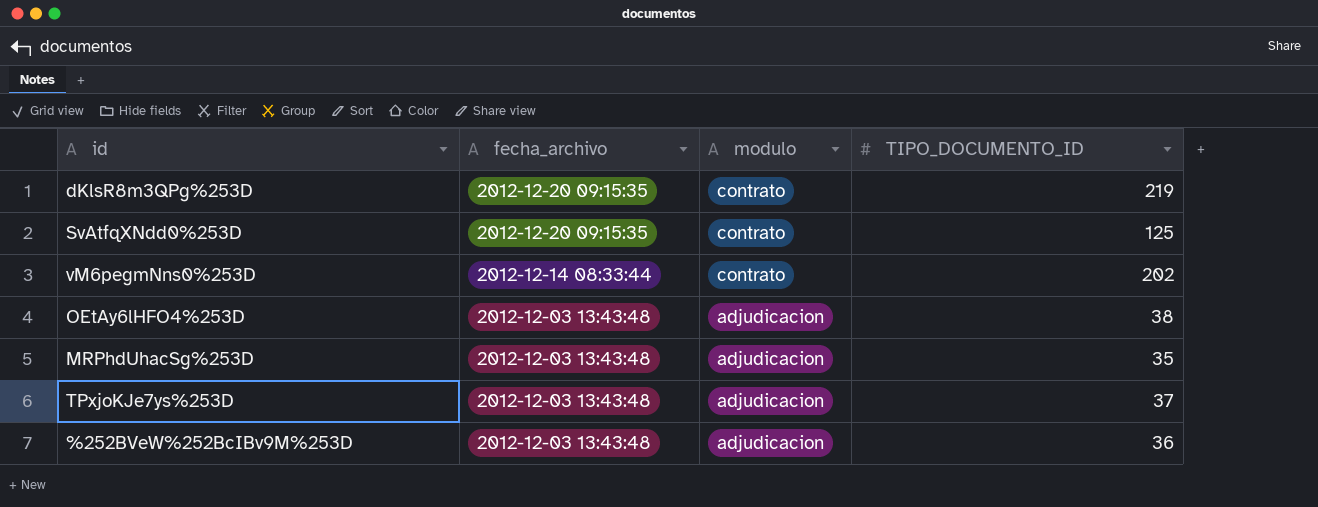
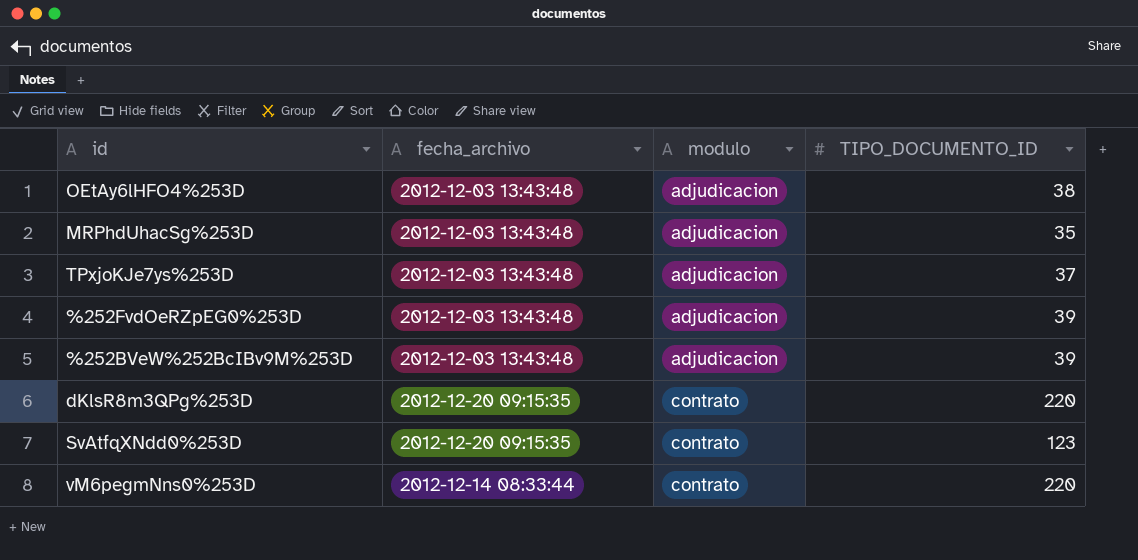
row order: fecha_archivo descending -> modulo ascending
row %252FvdOeRZpEG0%253D: none -> 2012-12-03 13:43:48 | adjudicacion | 39
%252BVeW%252BcIBv9M%253D | TIPO_DOCUMENTO_ID: 36 -> 39
dKlsR8m3QPg%253D | TIPO_DOCUMENTO_ID: 219 -> 220
SvAtfqXNdd0%253D | TIPO_DOCUMENTO_ID: 125 -> 123
vM6pegmNns0%253D | TIPO_DOCUMENTO_ID: 202 -> 220

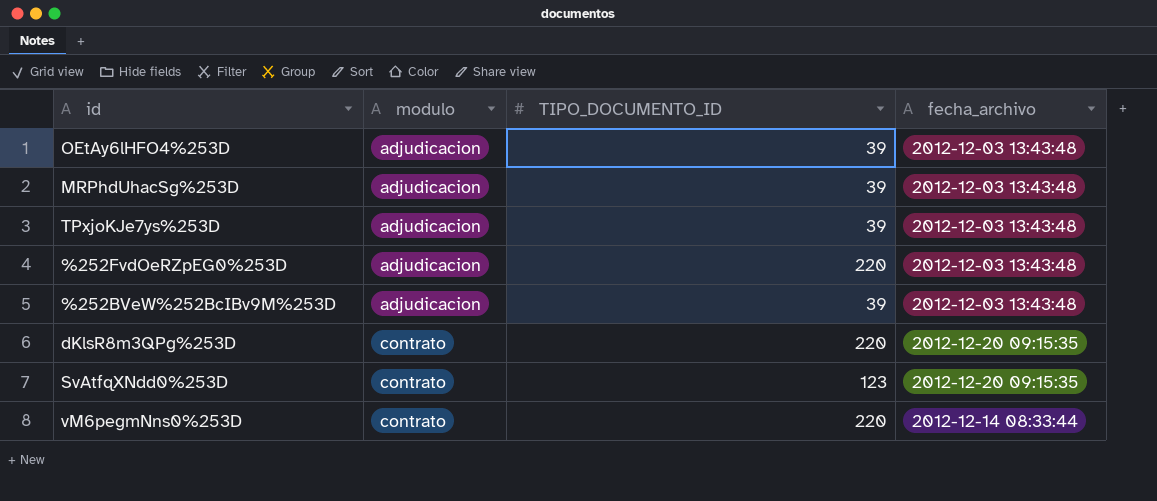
column fecha_archivo | position: 2 -> 4
OEtAy6lHFO4%253D | TIPO_DOCUMENTO_ID: 38 -> 39
MRPhdUhacSg%253D | TIPO_DOCUMENTO_ID: 35 -> 39
TPxjoKJe7ys%253D | TIPO_DOCUMENTO_ID: 37 -> 39
%252FvdOeRZpEG0%253D | TIPO_DOCUMENTO_ID: 39 -> 220

